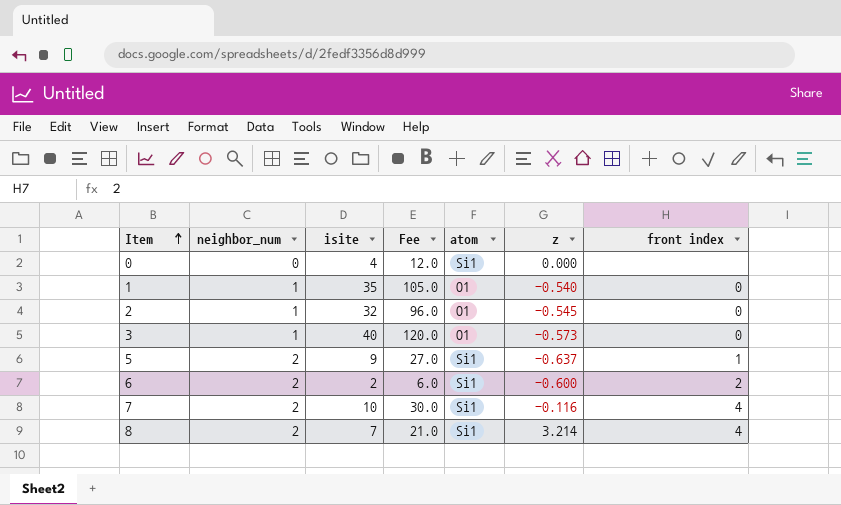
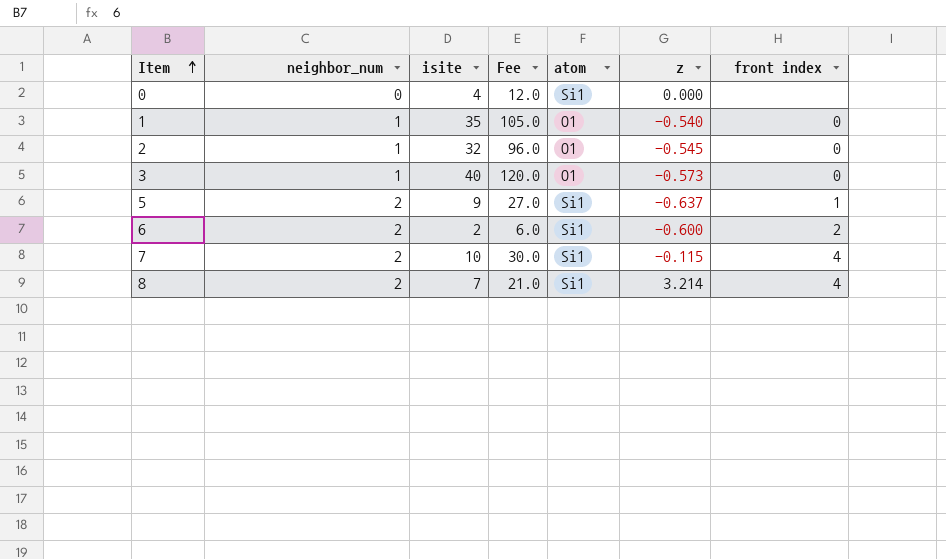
7 | z: -0.116 -> -0.115

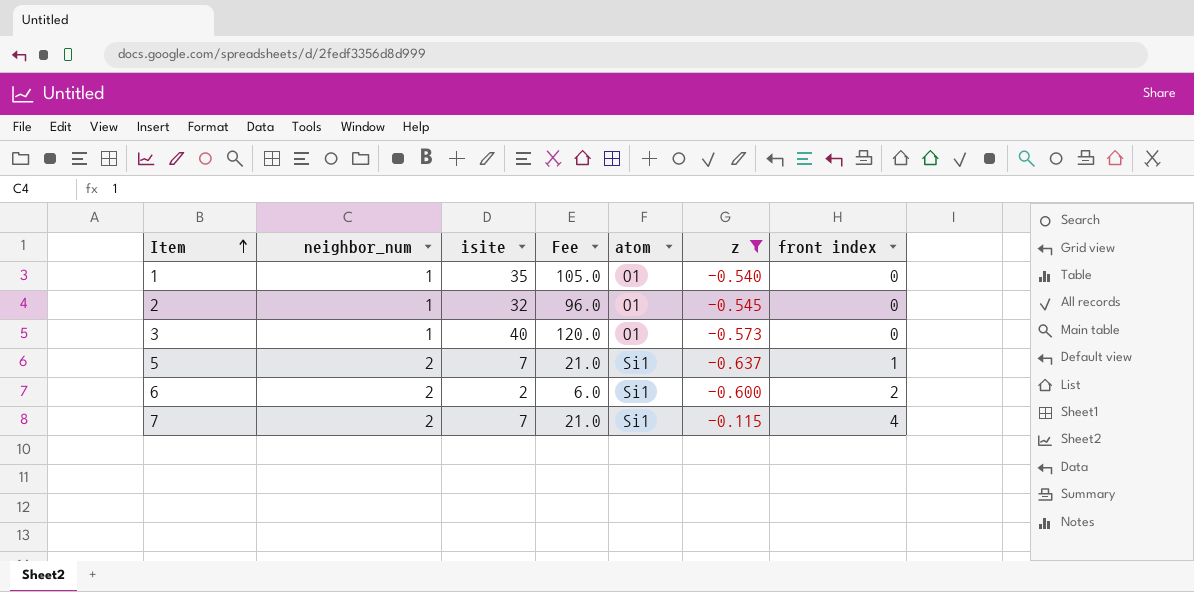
filter: none -> z <= -0.115
5 | isite: 9 -> 7
5 | Fee: 27.0 -> 21.0
7 | isite: 10 -> 7
7 | Fee: 30.0 -> 21.0

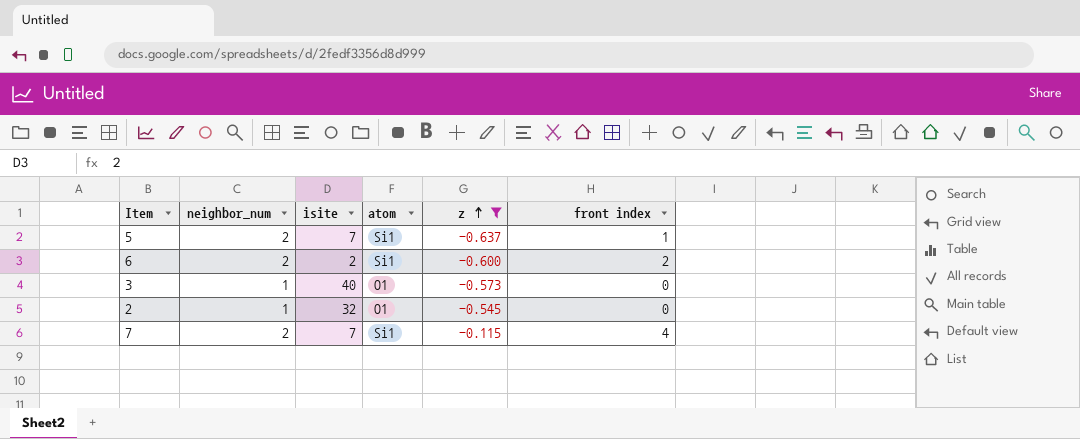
row order: Item ascending -> z ascending
column Fee | formula: [isite] * 3 -> none
row 1: 1 | 35 | 105.0 | O1 | -0.540 | 0 -> none

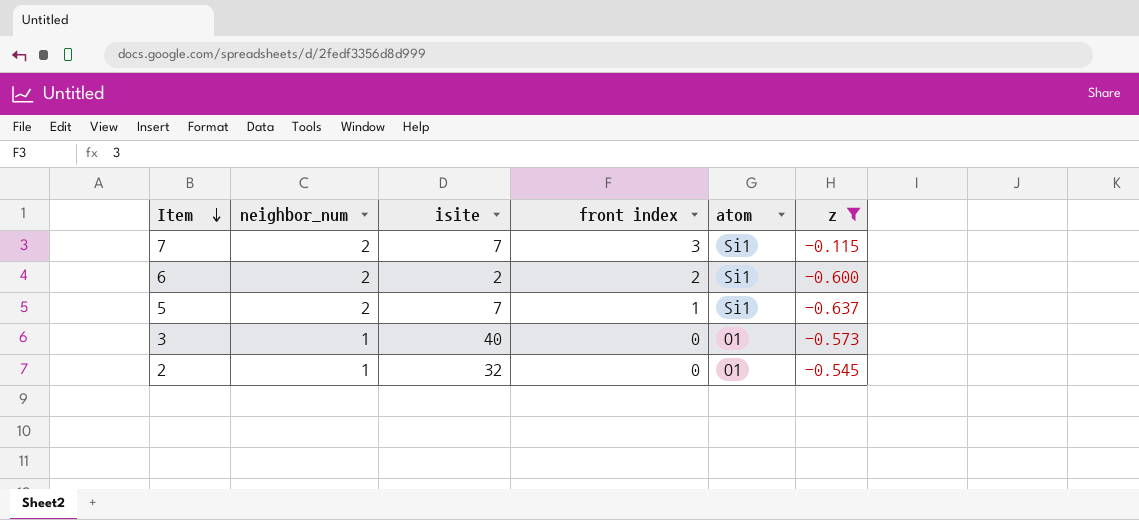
row order: z ascending -> Item descending
column front index | position: 6 -> 4
7 | front index: 4 -> 3

